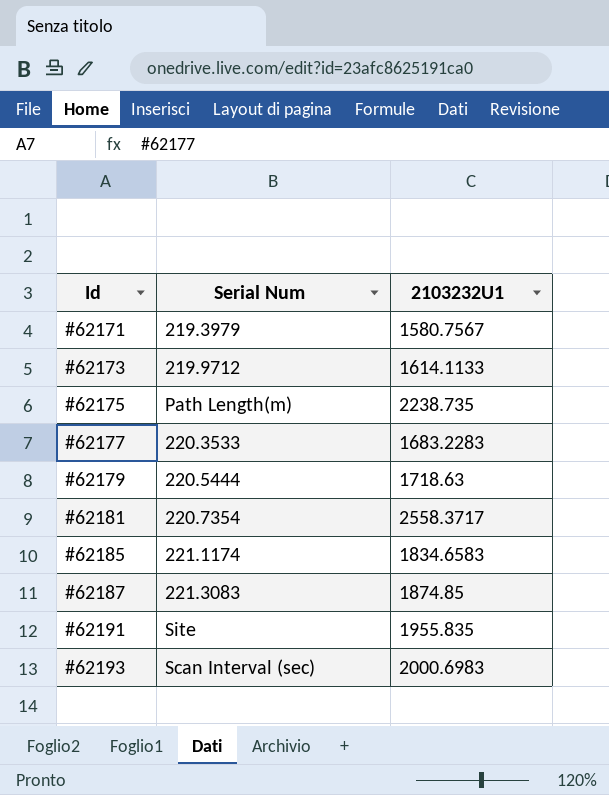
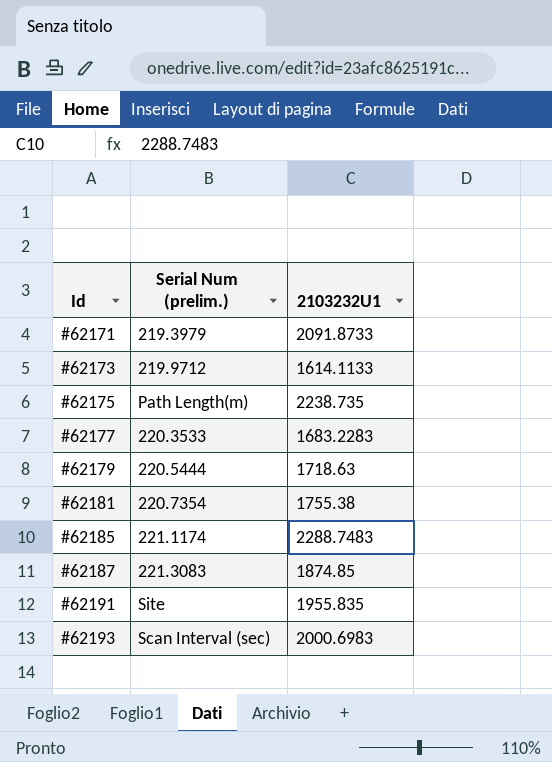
column name: Serial Num -> Serial Num (prelim.)
#62171 | 2103232U1: 1580.7567 -> 2091.8733
#62181 | 2103232U1: 2558.3717 -> 1755.38
#62185 | 2103232U1: 1834.6583 -> 2288.7483

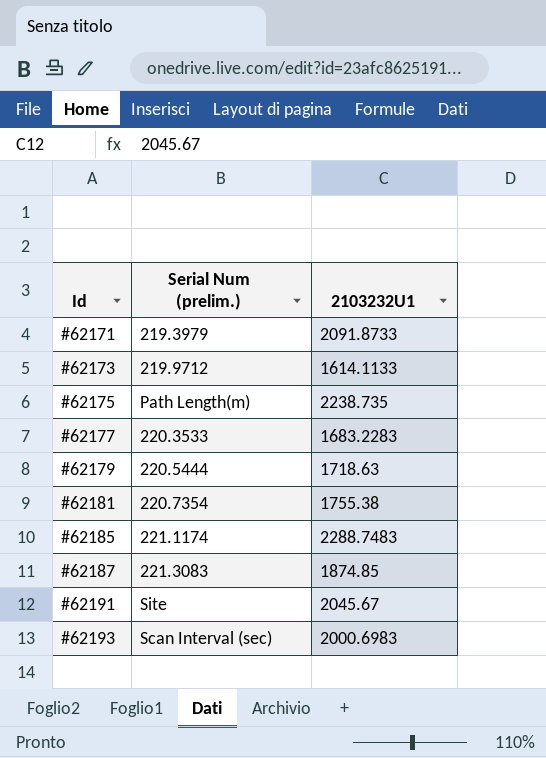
#62191 | 2103232U1: 1955.835 -> 2045.67

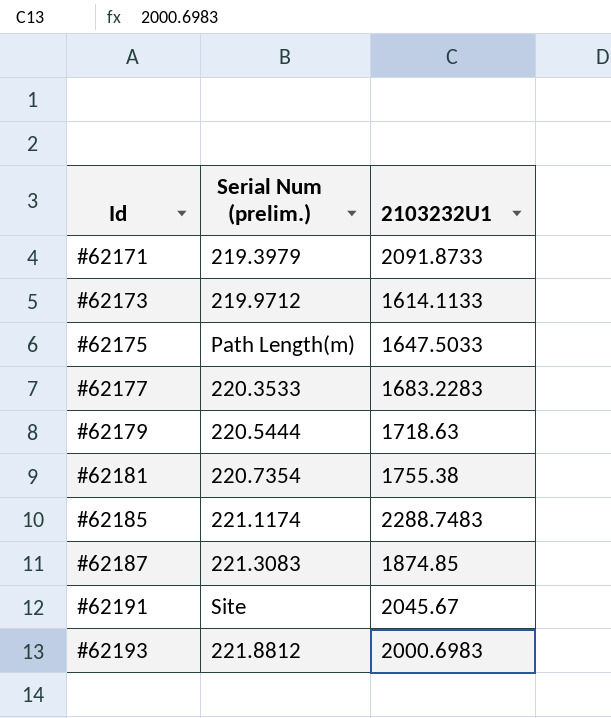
#62175 | 2103232U1: 2238.735 -> 1647.5033
#62193 | Serial Num (prelim.): Scan Interval (sec) -> 221.8812

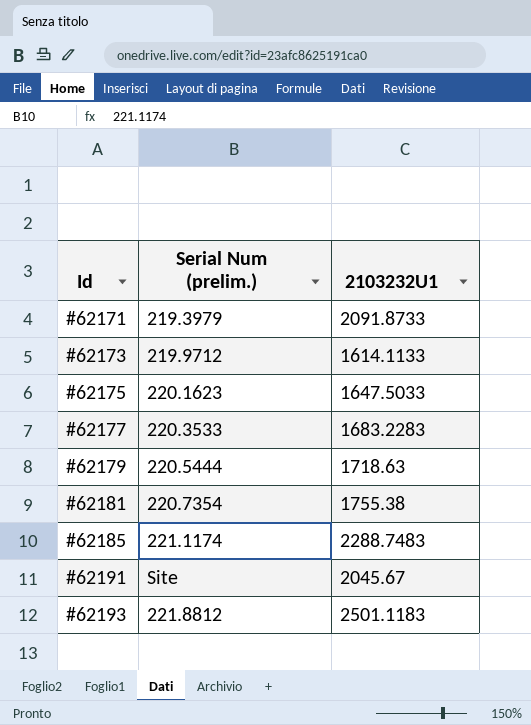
row #62187: 221.3083 | 1874.85 -> none
#62175 | Serial Num (prelim.): Path Length(m) -> 220.1623
#62193 | 2103232U1: 2000.6983 -> 2501.1183

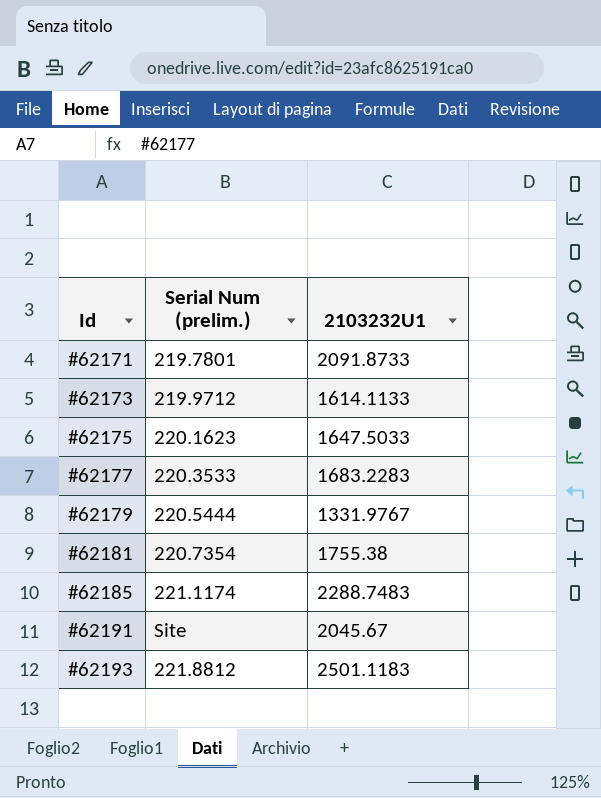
#62171 | Serial Num (prelim.): 219.3979 -> 219.7801
#62179 | 2103232U1: 1718.63 -> 1331.9767

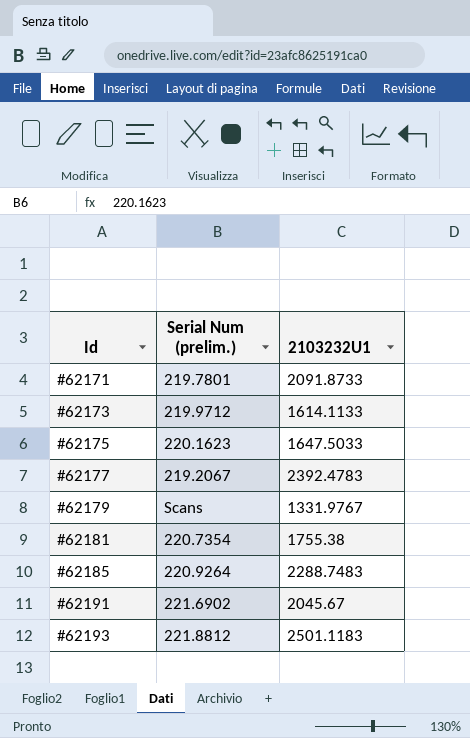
#62177 | Serial Num (prelim.): 220.3533 -> 219.2067
#62177 | 2103232U1: 1683.2283 -> 2392.4783
#62179 | Serial Num (prelim.): 220.5444 -> Scans
#62185 | Serial Num (prelim.): 221.1174 -> 220.9264
#62191 | Serial Num (prelim.): Site -> 221.6902

